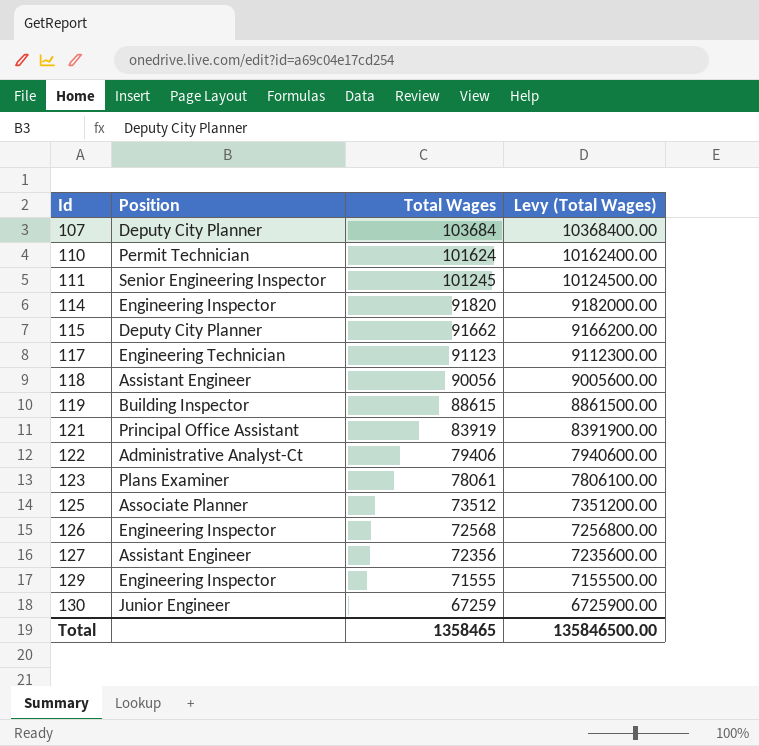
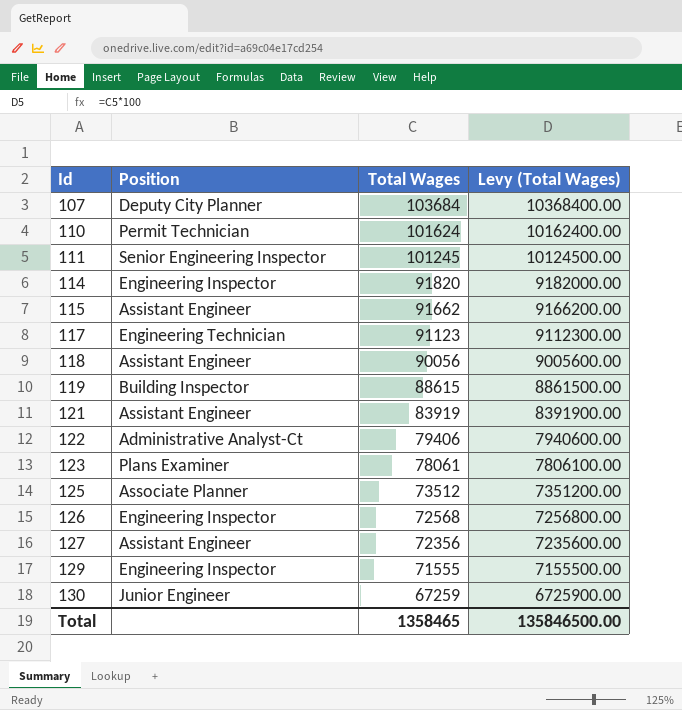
115 | Position: Deputy City Planner -> Assistant Engineer
121 | Position: Principal Office Assistant -> Assistant Engineer

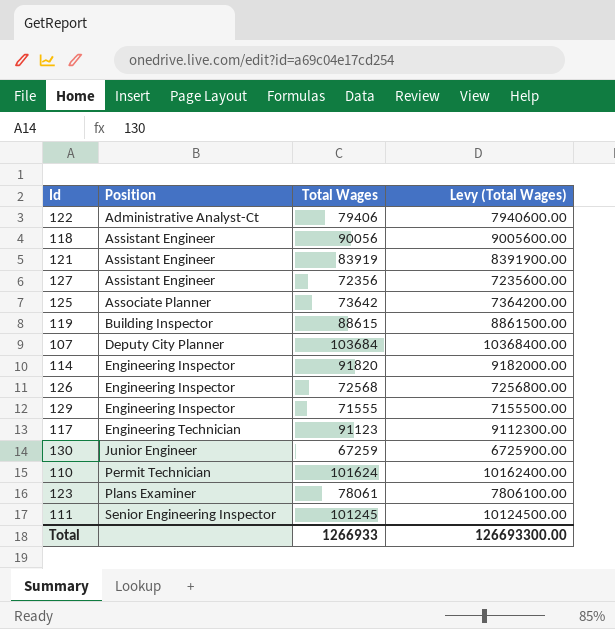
row order: Id ascending -> Position ascending
row 115: Assistant Engineer | 91662 | 9166200.00 -> none
125 | Total Wages: 73512 -> 73642
125 | Levy (Total Wages): 7351200.00 -> 7364200.00
Total | Total Wages: 1358465 -> 1266933
Total | Levy (Total Wages): 135846500.00 -> 126693300.00

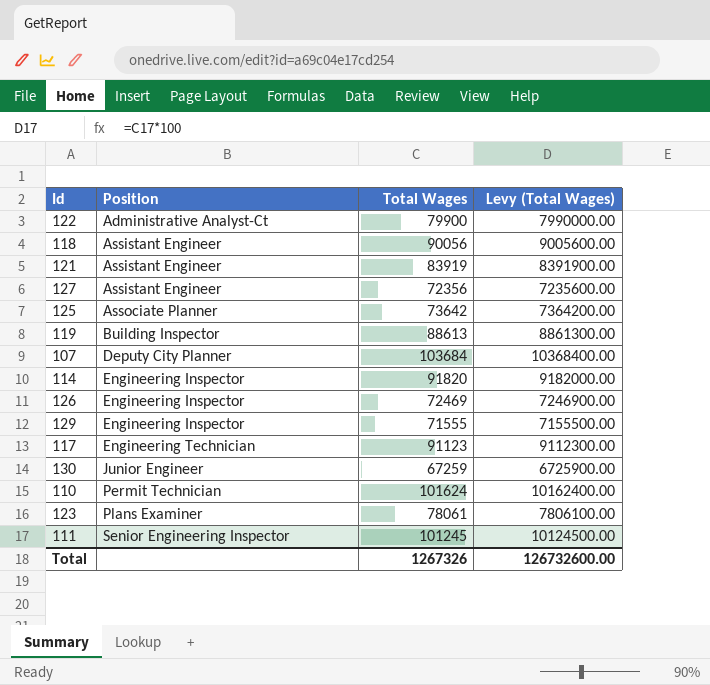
122 | Total Wages: 79406 -> 79900
122 | Levy (Total Wages): 7940600.00 -> 7990000.00
119 | Total Wages: 88615 -> 88613
119 | Levy (Total Wages): 8861500.00 -> 8861300.00
126 | Total Wages: 72568 -> 72469
126 | Levy (Total Wages): 7256800.00 -> 7246900.00
Total | Total Wages: 1266933 -> 1267326
Total | Levy (Total Wages): 126693300.00 -> 126732600.00

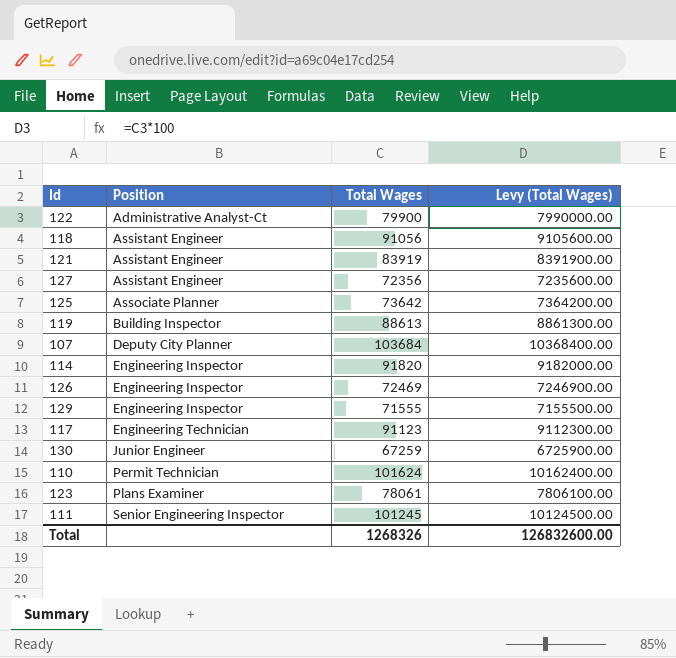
118 | Total Wages: 90056 -> 91056
118 | Levy (Total Wages): 9005600.00 -> 9105600.00
Total | Total Wages: 1267326 -> 1268326
Total | Levy (Total Wages): 126732600.00 -> 126832600.00

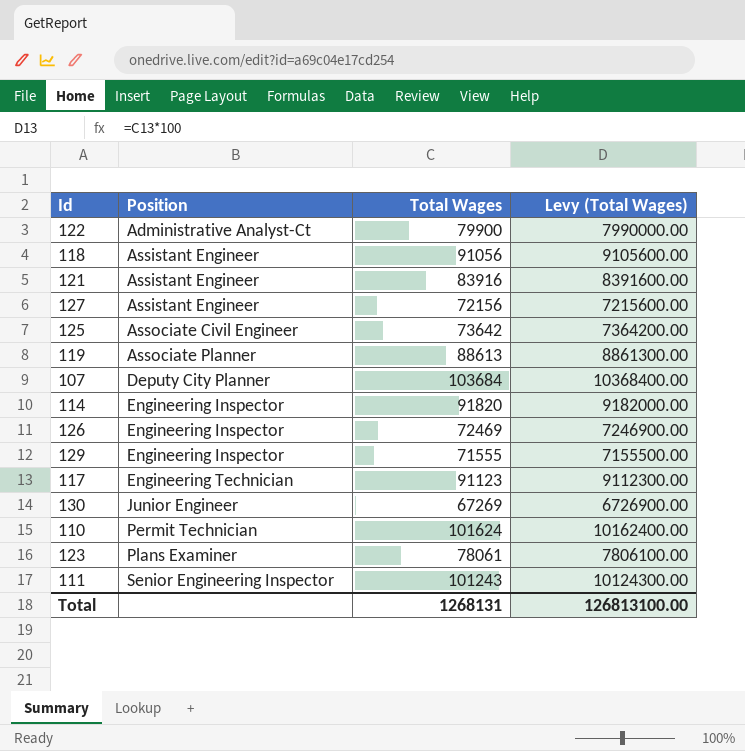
121 | Total Wages: 83919 -> 83916
121 | Levy (Total Wages): 8391900.00 -> 8391600.00
127 | Total Wages: 72356 -> 72156
127 | Levy (Total Wages): 7235600.00 -> 7215600.00
125 | Position: Associate Planner -> Associate Civil Engineer
119 | Position: Building Inspector -> Associate Planner
130 | Total Wages: 67259 -> 67269
130 | Levy (Total Wages): 6725900.00 -> 6726900.00
111 | Total Wages: 101245 -> 101243
111 | Levy (Total Wages): 10124500.00 -> 10124300.00
Total | Total Wages: 1268326 -> 1268131
Total | Levy (Total Wages): 126832600.00 -> 126813100.00

